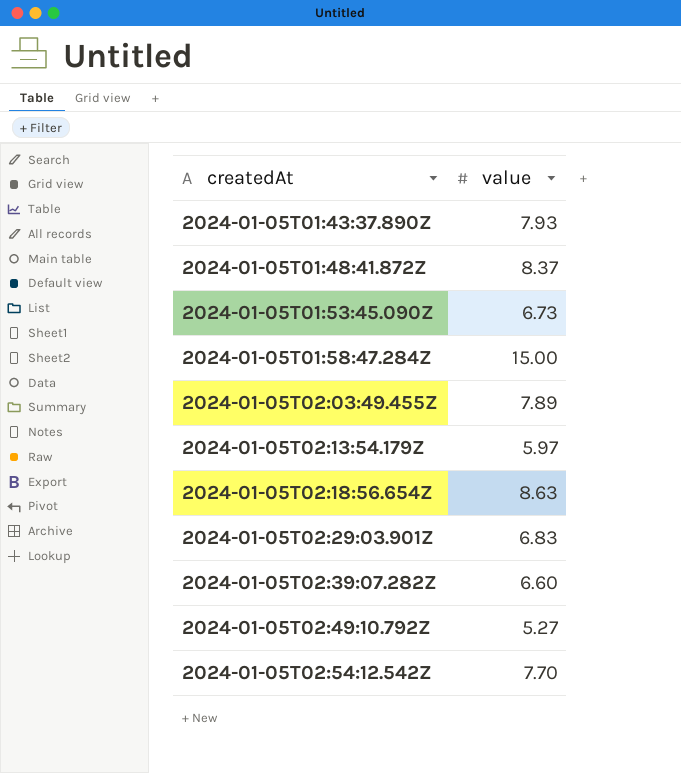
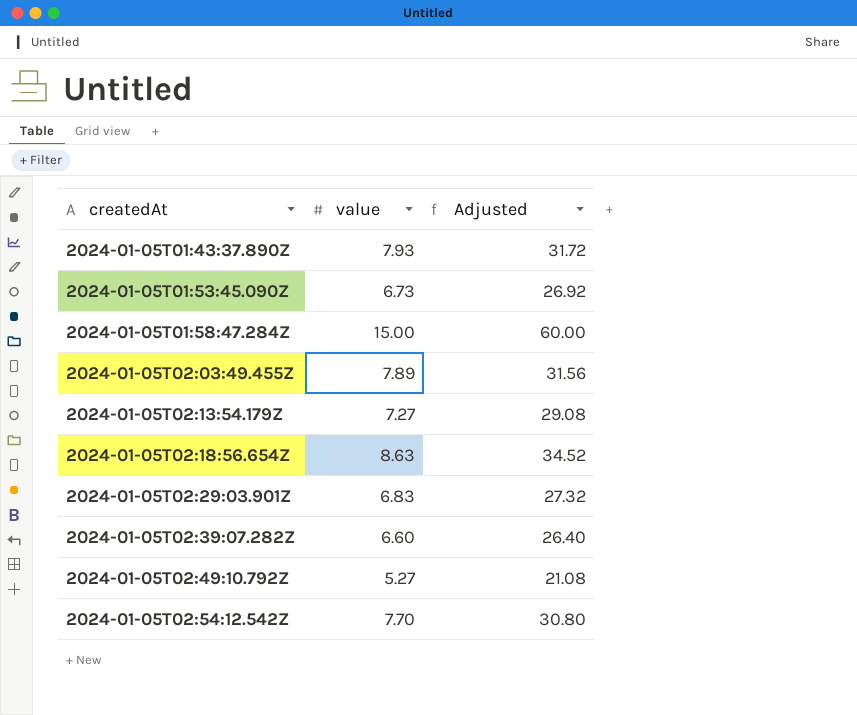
column Adjusted | formula: none -> [value] * 4
row 2024-01-05T01:48:41.872Z: 8.37 -> none
2024-01-05T02:13:54.179Z | value: 5.97 -> 7.27

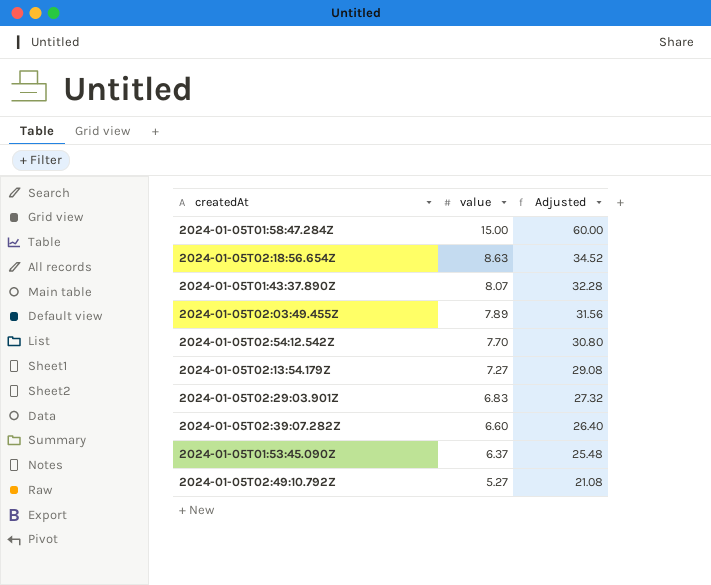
row order: createdAt ascending -> value descending
2024-01-05T01:43:37.890Z | value: 7.93 -> 8.07
2024-01-05T01:43:37.890Z | Adjusted: 31.72 -> 32.28
2024-01-05T01:53:45.090Z | value: 6.73 -> 6.37
2024-01-05T01:53:45.090Z | Adjusted: 26.92 -> 25.48

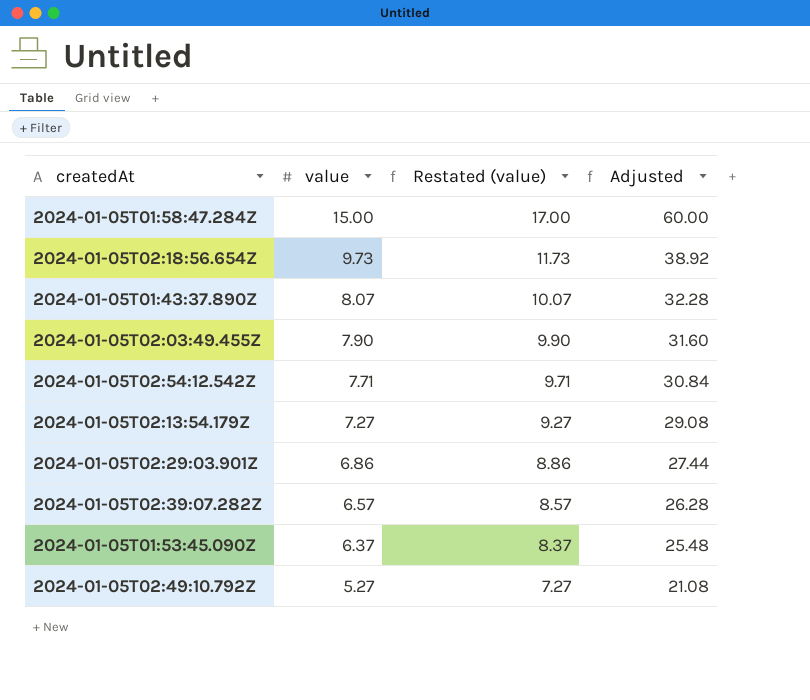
column Restated (value) | formula: none -> [value] + 2
2024-01-05T02:18:56.654Z | value: 8.63 -> 9.73
2024-01-05T02:18:56.654Z | Adjusted: 34.52 -> 38.92
2024-01-05T02:03:49.455Z | value: 7.89 -> 7.90
2024-01-05T02:03:49.455Z | Adjusted: 31.56 -> 31.60
2024-01-05T02:54:12.542Z | value: 7.70 -> 7.71
2024-01-05T02:54:12.542Z | Adjusted: 30.80 -> 30.84
2024-01-05T02:29:03.901Z | value: 6.83 -> 6.86
2024-01-05T02:29:03.901Z | Adjusted: 27.32 -> 27.44
2024-01-05T02:39:07.282Z | value: 6.60 -> 6.57
2024-01-05T02:39:07.282Z | Adjusted: 26.40 -> 26.28

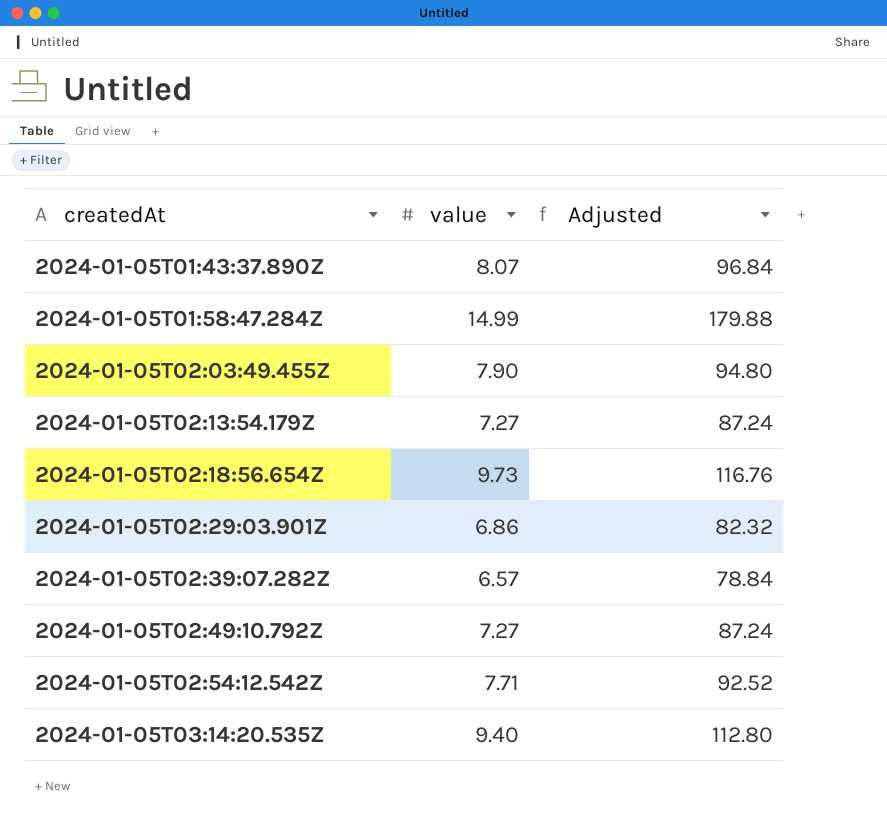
row order: value descending -> createdAt ascending
column Restated (value) | formula: [value] + 2 -> none
column Adjusted | formula: [value] * 4 -> [value] * 12
row 2024-01-05T01:53:45.090Z: 6.37 | 8.37 | 25.48 -> none
2024-01-05T01:58:47.284Z | value: 15.00 -> 14.99
2024-01-05T02:49:10.792Z | value: 5.27 -> 7.27
row 2024-01-05T03:14:20.535Z: none -> 9.40 | 112.80

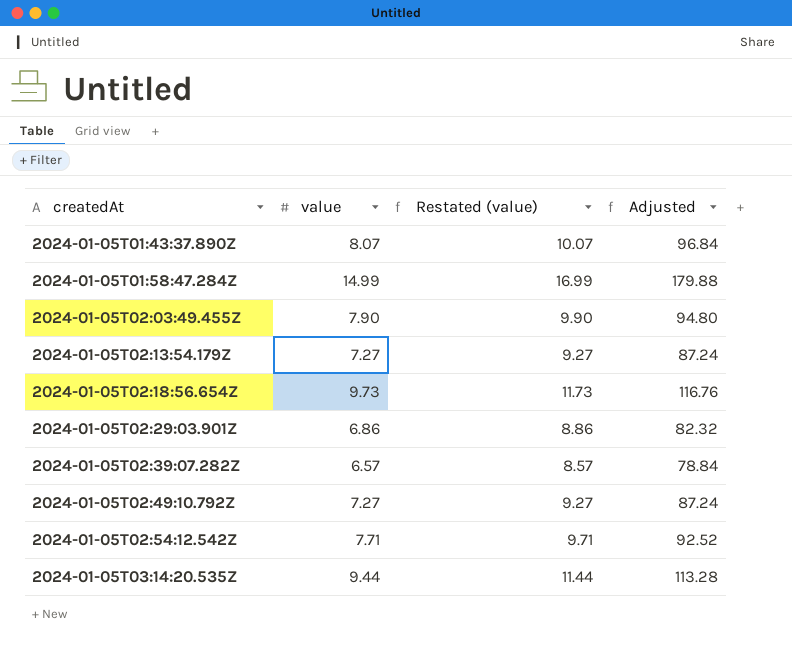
column Restated (value) | formula: none -> [value] + 2
2024-01-05T03:14:20.535Z | value: 9.40 -> 9.44
2024-01-05T03:14:20.535Z | Adjusted: 112.80 -> 113.28

